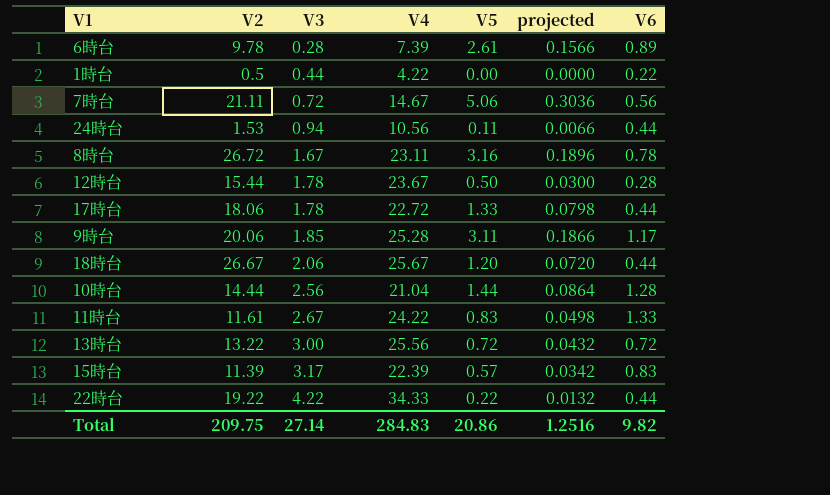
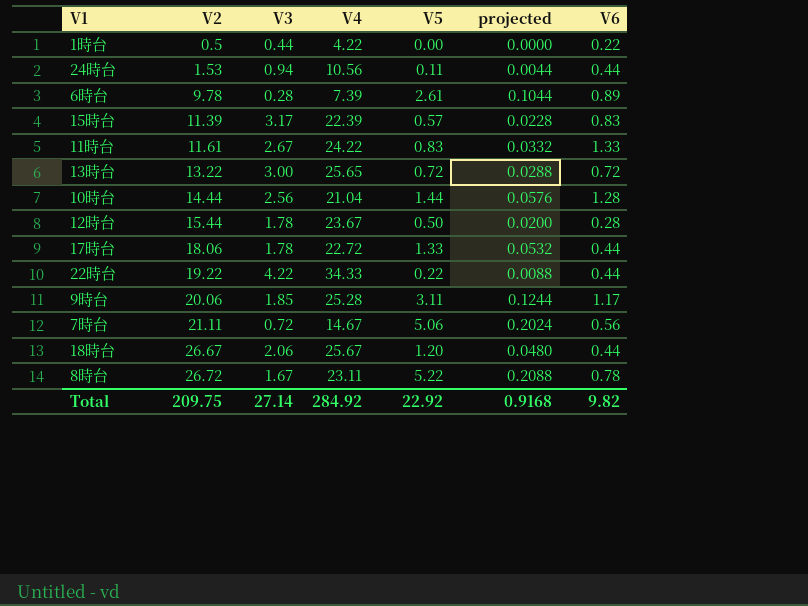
row order: V3 ascending -> V2 ascending
column projected | formula: [V5] * 0.06 -> [V5] * 0.04
13時台 | V4: 25.56 -> 25.65
8時台 | V5: 3.16 -> 5.22
Total | V4: 284.83 -> 284.92
Total | V5: 20.86 -> 22.92
Total | projected: 1.2516 -> 0.9168

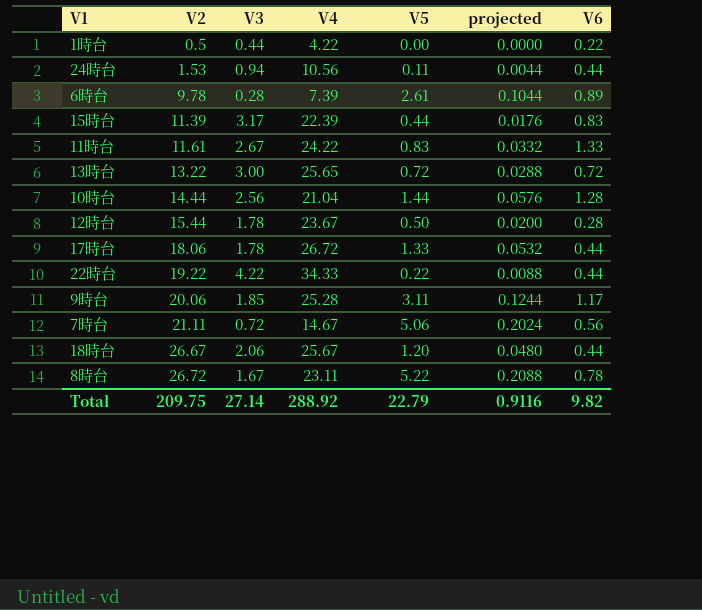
15時台 | V5: 0.57 -> 0.44
15時台 | projected: 0.0228 -> 0.0176
17時台 | V4: 22.72 -> 26.72
Total | V4: 284.92 -> 288.92
Total | V5: 22.92 -> 22.79
Total | projected: 0.9168 -> 0.9116

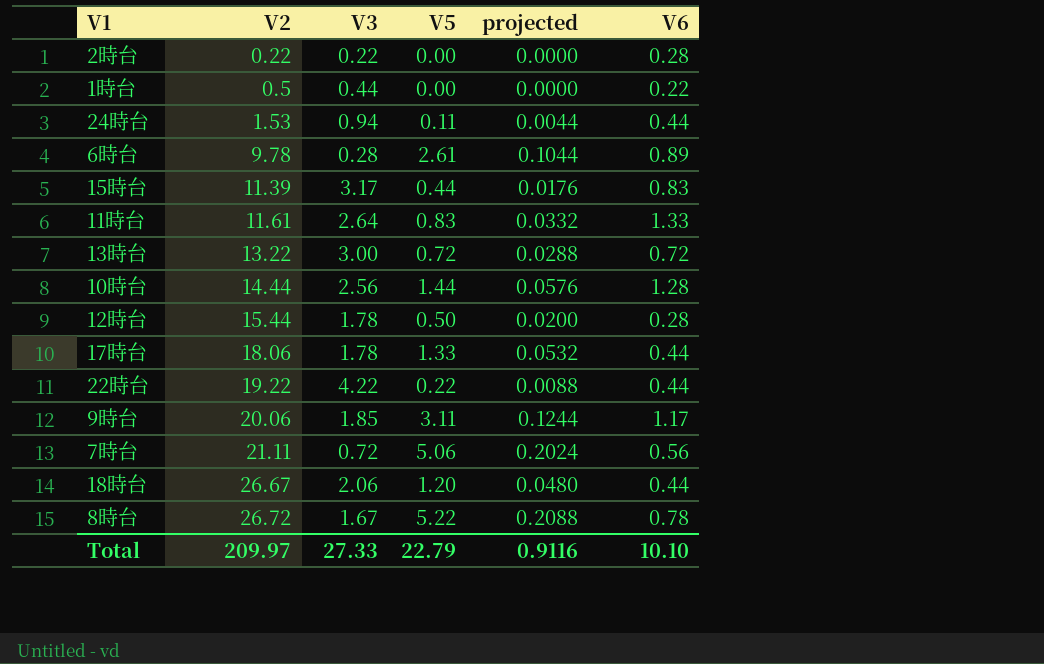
column V4 | position: 4 -> none
row 2時台: none -> 0.22 | 0.22 | 0.00 | 0.0000 | 0.28
11時台 | V3: 2.67 -> 2.64
Total | V2: 209.75 -> 209.97
Total | V3: 27.14 -> 27.33
Total | V6: 9.82 -> 10.10

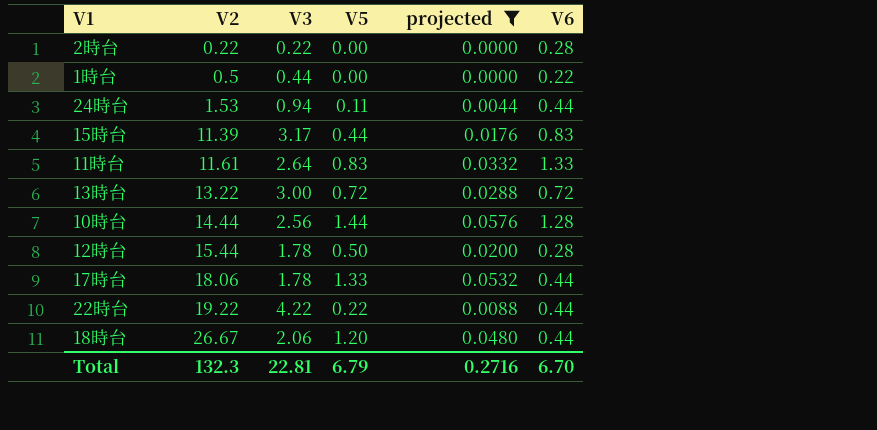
filter: none -> projected <= 0.0576
Total | V2: 209.97 -> 132.3
Total | V3: 27.33 -> 22.81
Total | V5: 22.79 -> 6.79
Total | projected: 0.9116 -> 0.2716
Total | V6: 10.10 -> 6.70

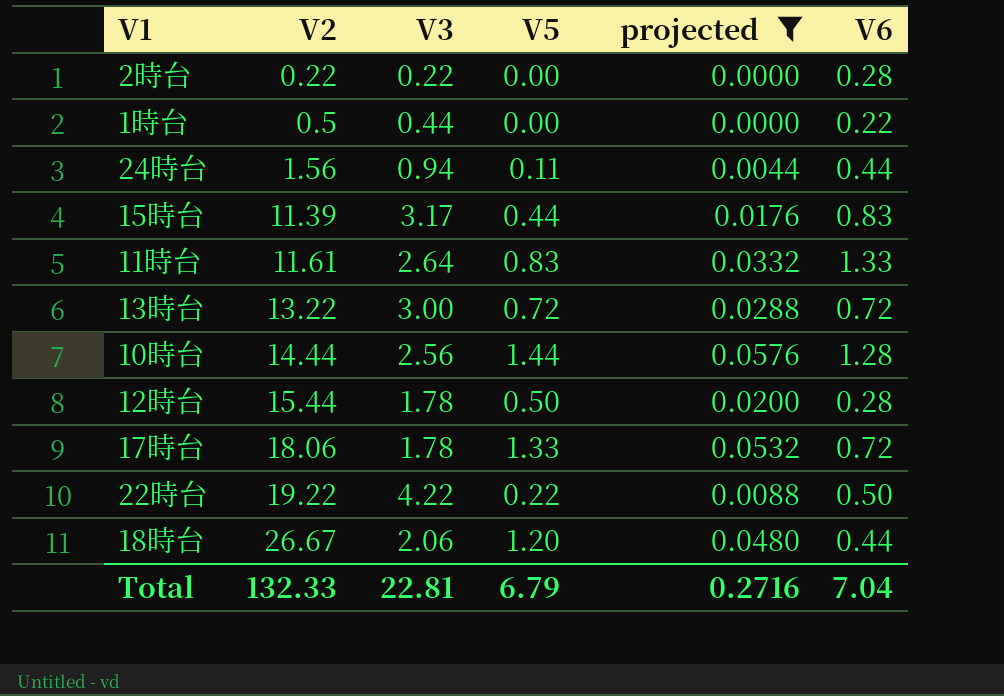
24時台 | V2: 1.53 -> 1.56
17時台 | V6: 0.44 -> 0.72
22時台 | V6: 0.44 -> 0.50
Total | V2: 132.3 -> 132.33
Total | V6: 6.70 -> 7.04

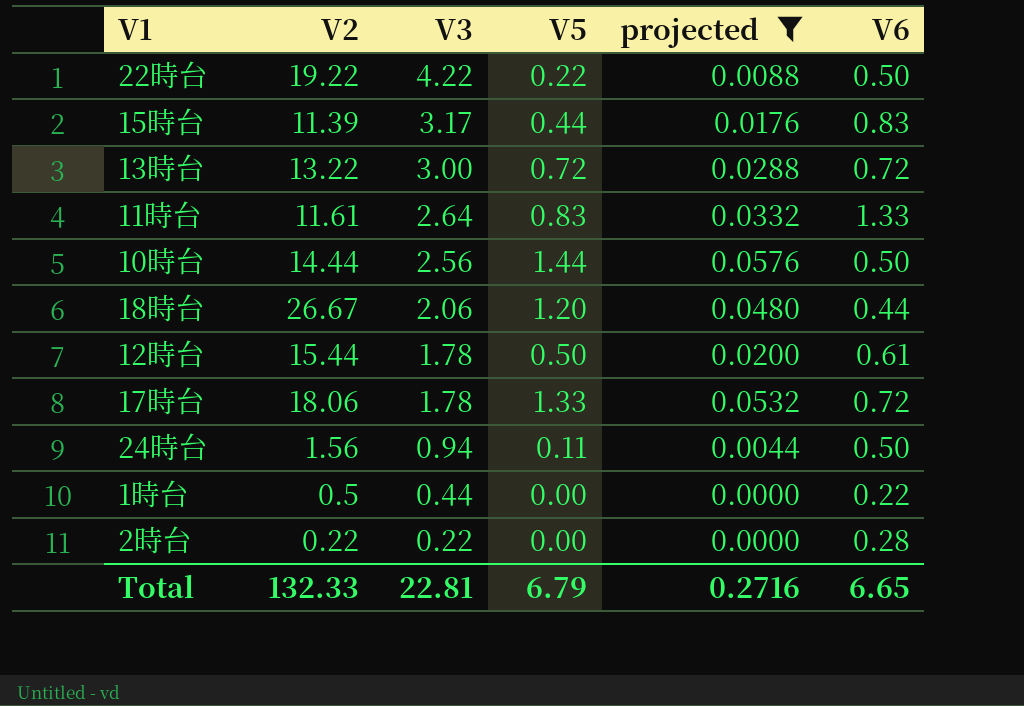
row order: V2 ascending -> V3 descending
10時台 | V6: 1.28 -> 0.50
12時台 | V6: 0.28 -> 0.61
24時台 | V6: 0.44 -> 0.50
Total | V6: 7.04 -> 6.65

